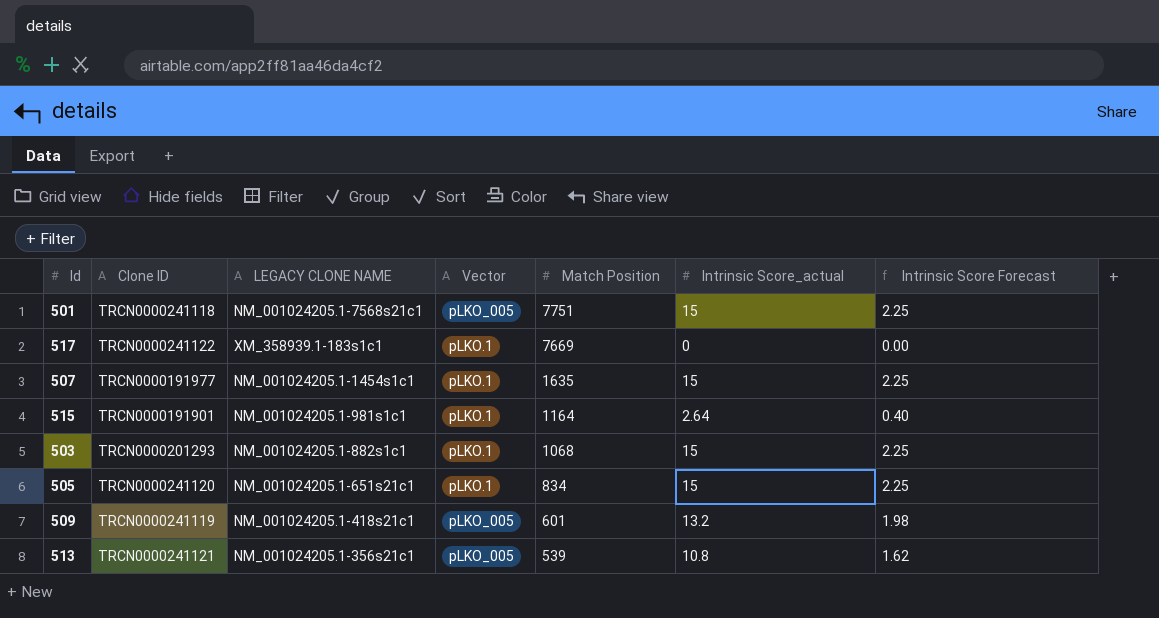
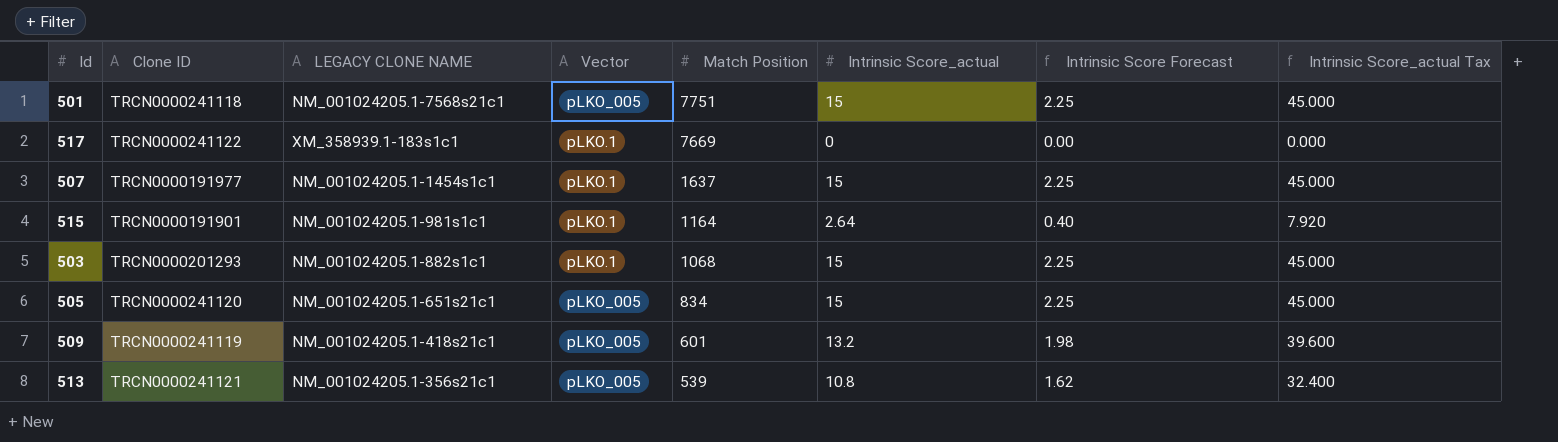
column Intrinsic Score_actual Tax | formula: none -> [Intrinsic Score_actual] * 3
507 | Match Position: 1635 -> 1637
505 | Vector: pLKO.1 -> pLKO_005

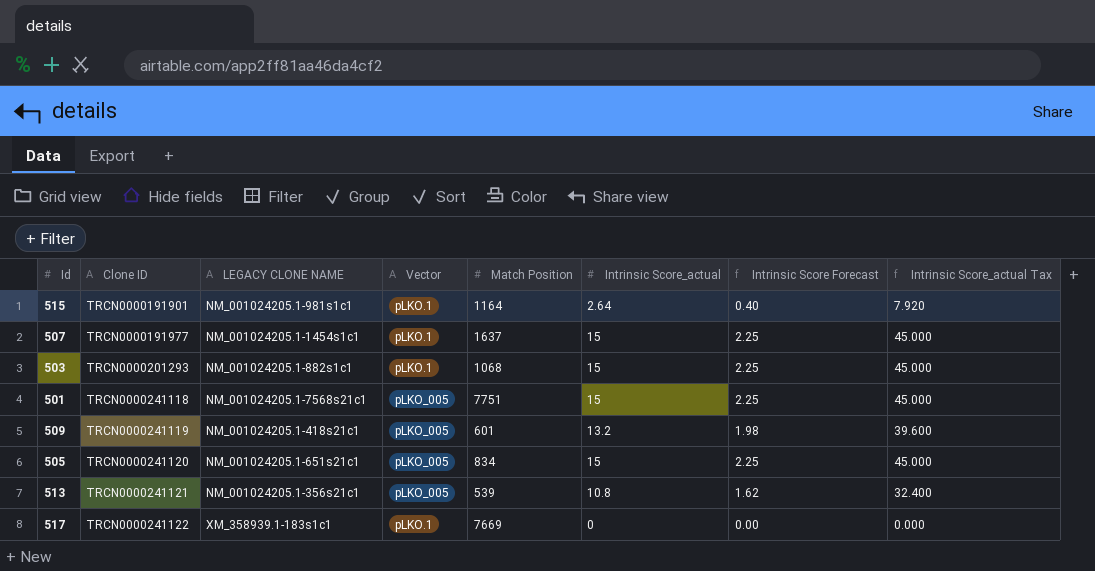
row order: Match Position descending -> Clone ID ascending

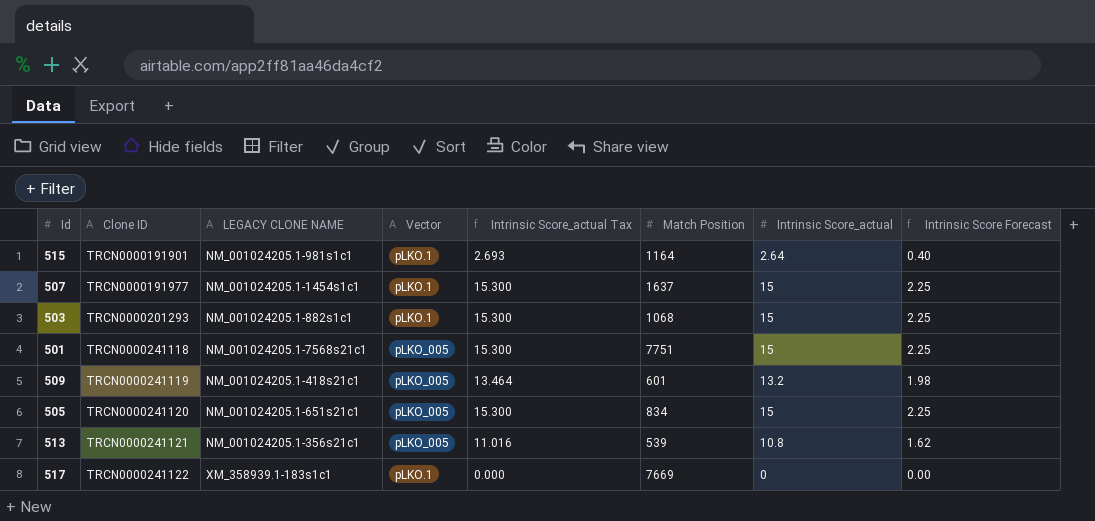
column Intrinsic Score_actual Tax | formula: [Intrinsic Score_actual] * 3 -> [Intrinsic Score_actual] * 1.02
column Intrinsic Score_actual Tax | position: 8 -> 5

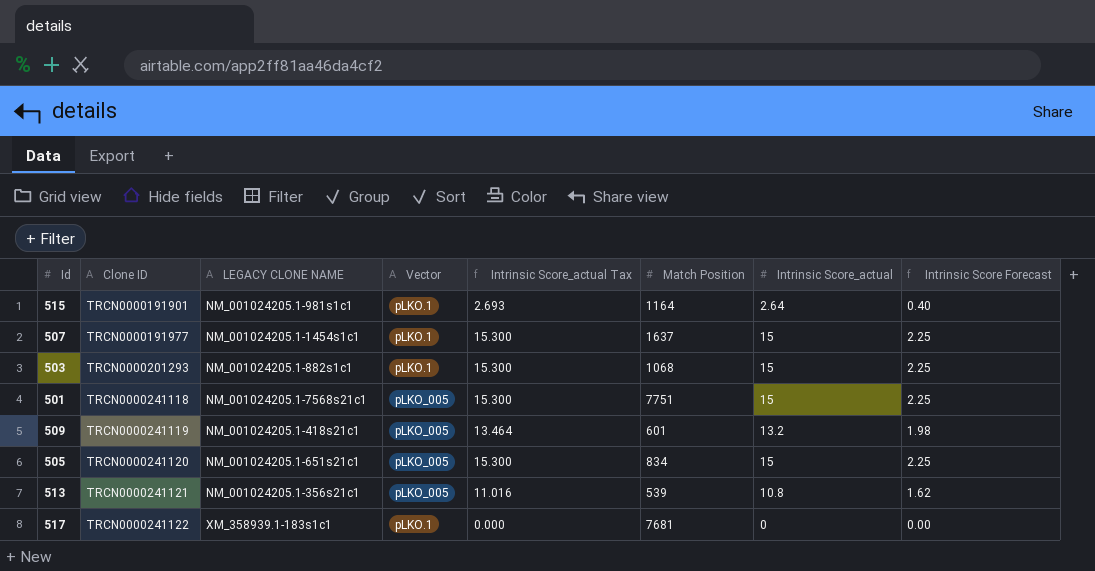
517 | Match Position: 7669 -> 7681

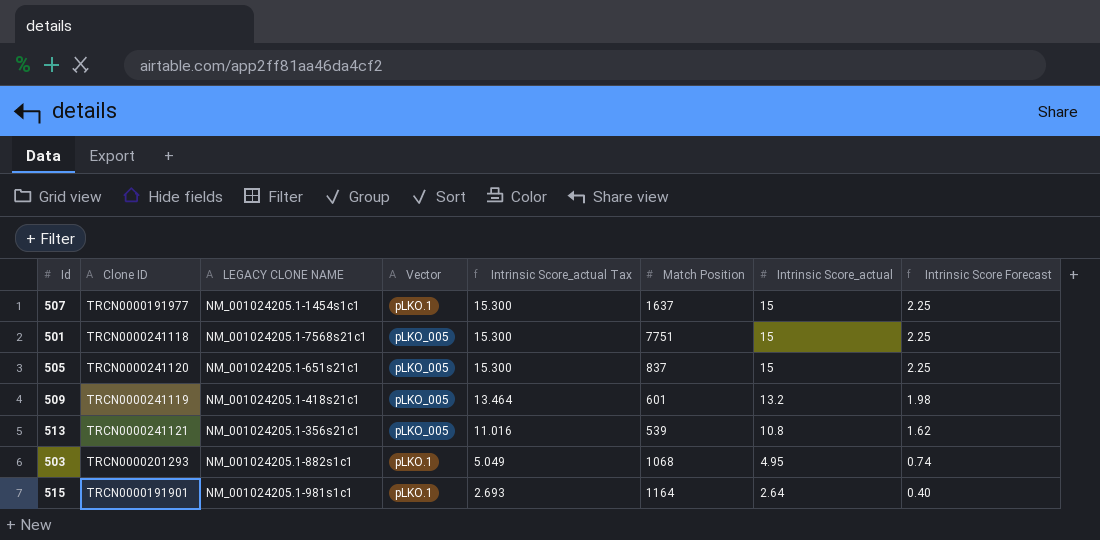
row order: Clone ID ascending -> Intrinsic Score_actual Tax descending
row 517: TRCN0000241122 | XM_358939.1-183s1c1 | pLKO.1 | 0.000 | 7681 | 0 | 0.00 -> none
505 | Match Position: 834 -> 837
503 | Intrinsic Score_actual Tax: 15.300 -> 5.049
503 | Intrinsic Score_actual: 15 -> 4.95
503 | Intrinsic Score Forecast: 2.25 -> 0.74

